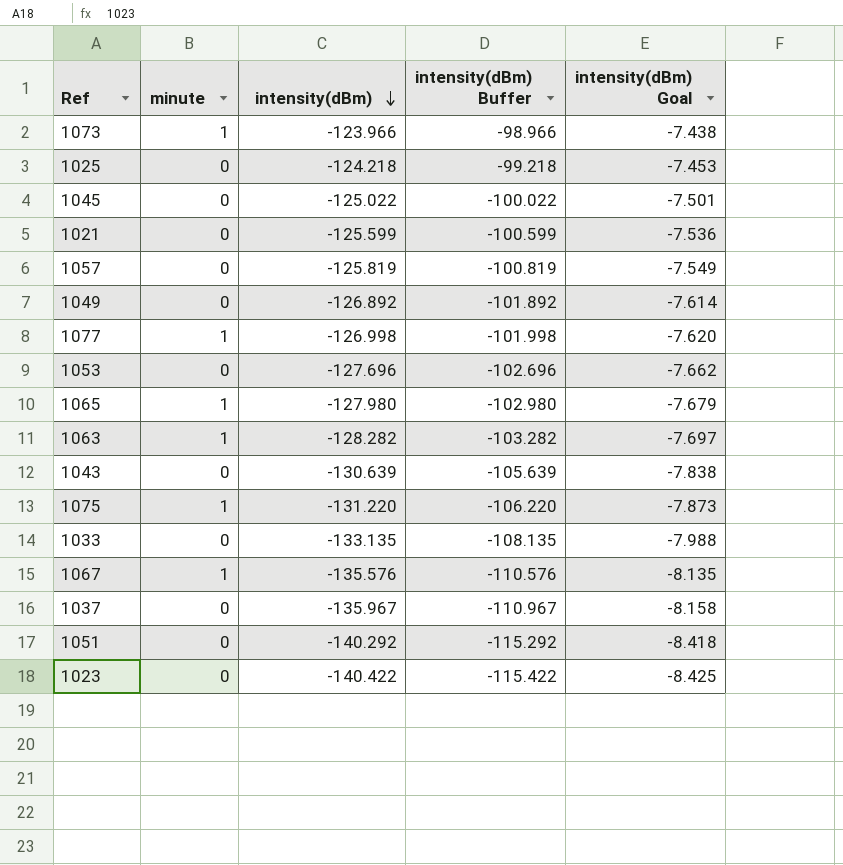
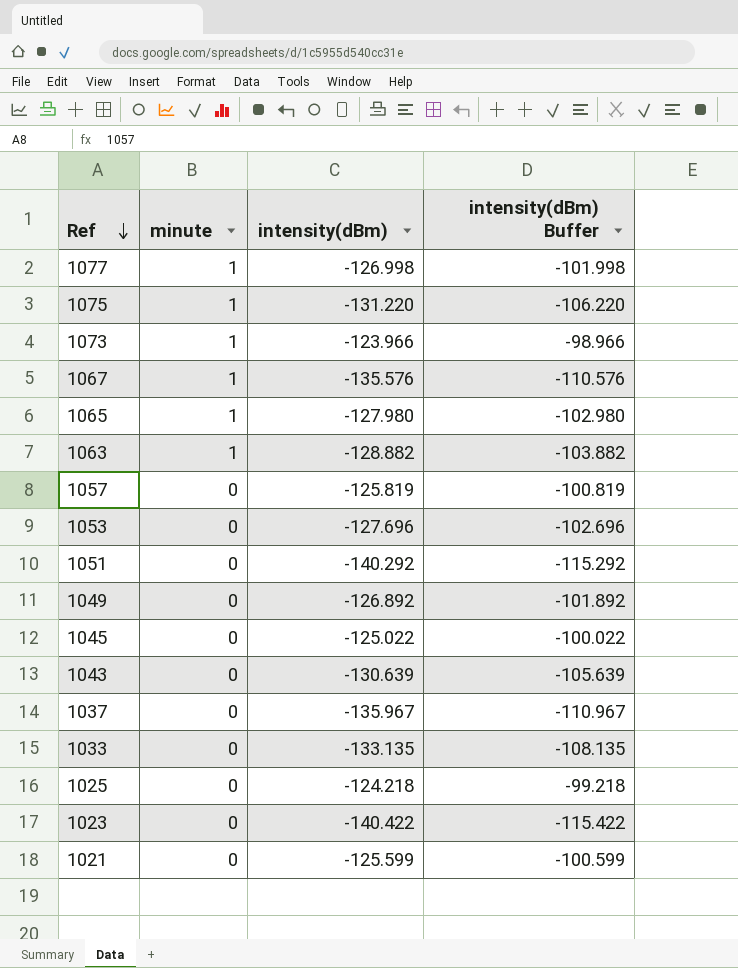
row order: intensity(dBm) descending -> Ref descending
column intensity(dBm) Goal | formula: [intensity(dBm)] * 0.06 -> none
1063 | intensity(dBm): -128.282 -> -128.882
1063 | intensity(dBm) Buffer: -103.282 -> -103.882

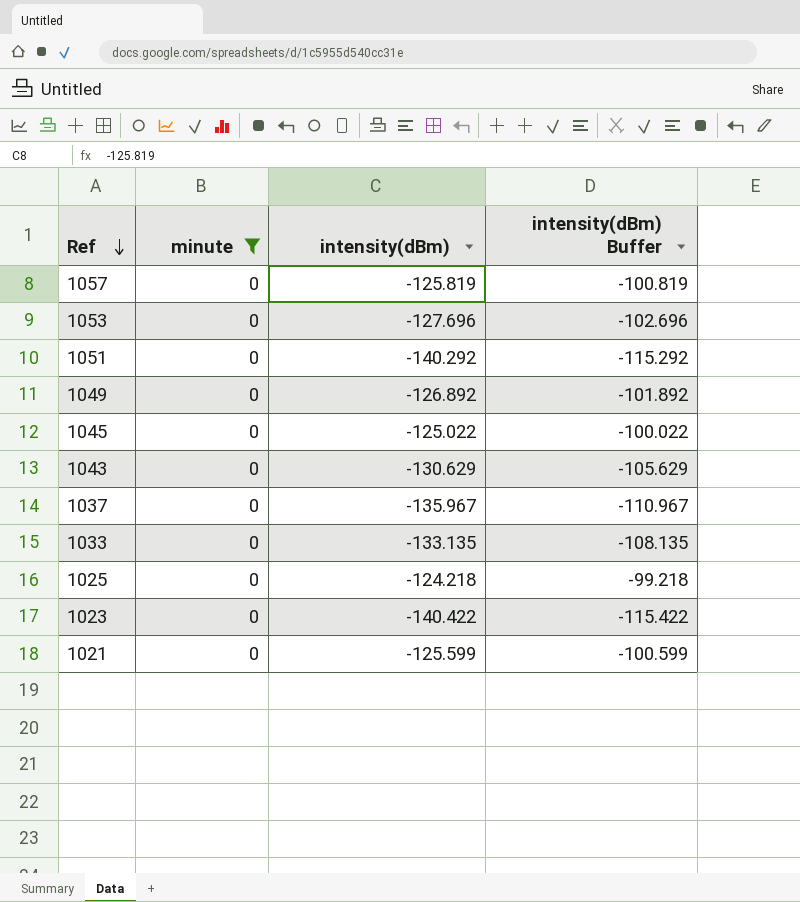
filter: none -> minute = 0
1043 | intensity(dBm): -130.639 -> -130.629
1043 | intensity(dBm) Buffer: -105.639 -> -105.629

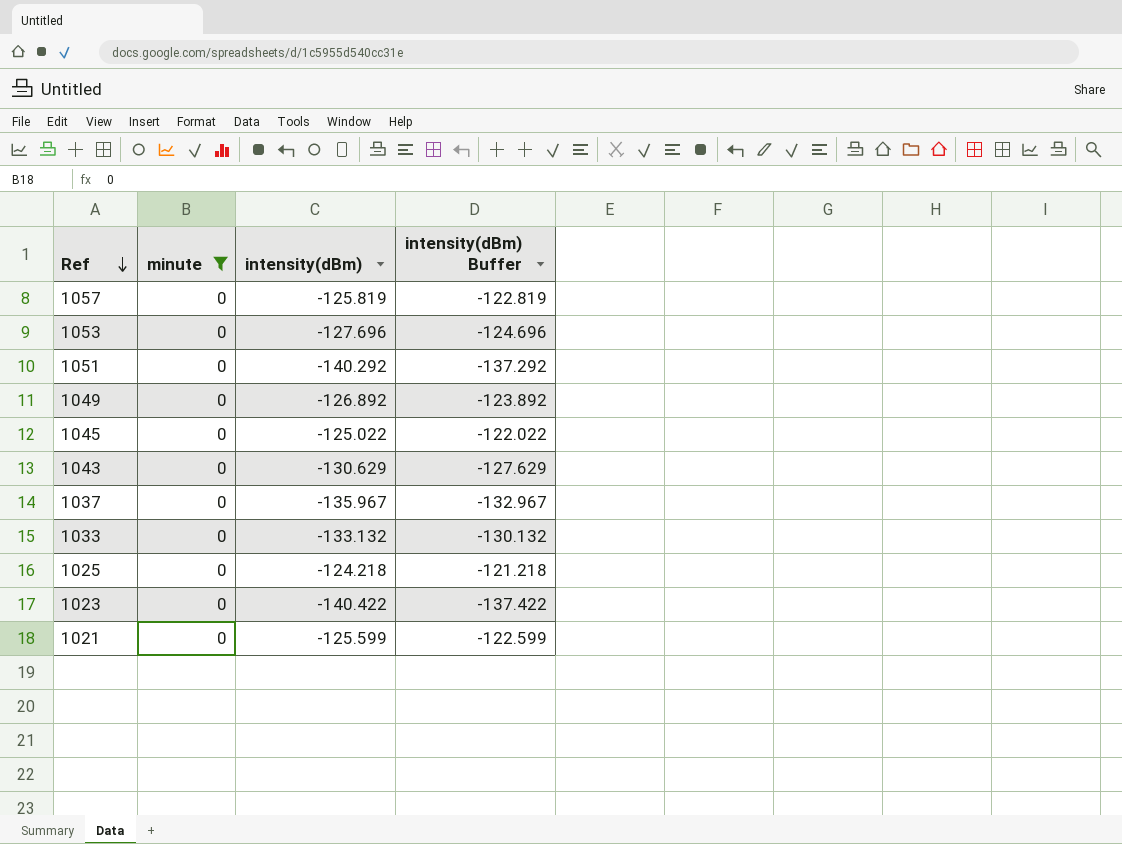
column intensity(dBm) Buffer | formula: [intensity(dBm)] + 25 -> [intensity(dBm)] + 3
1033 | intensity(dBm): -133.135 -> -133.132

